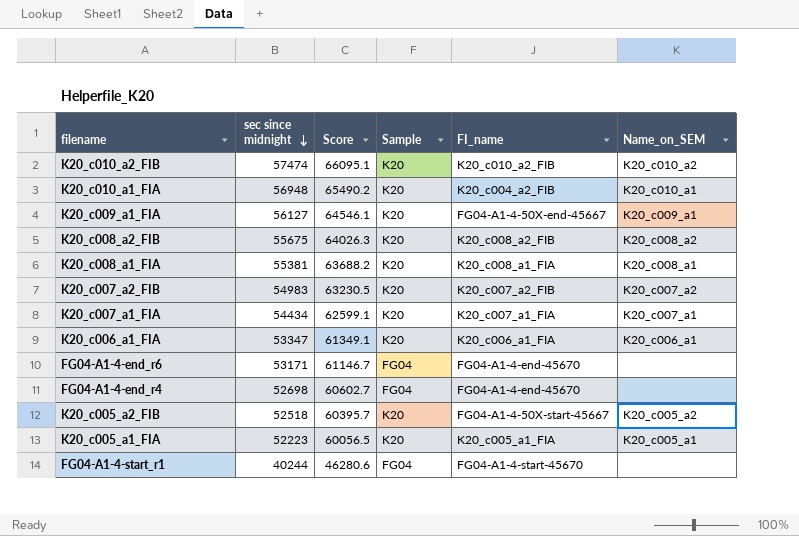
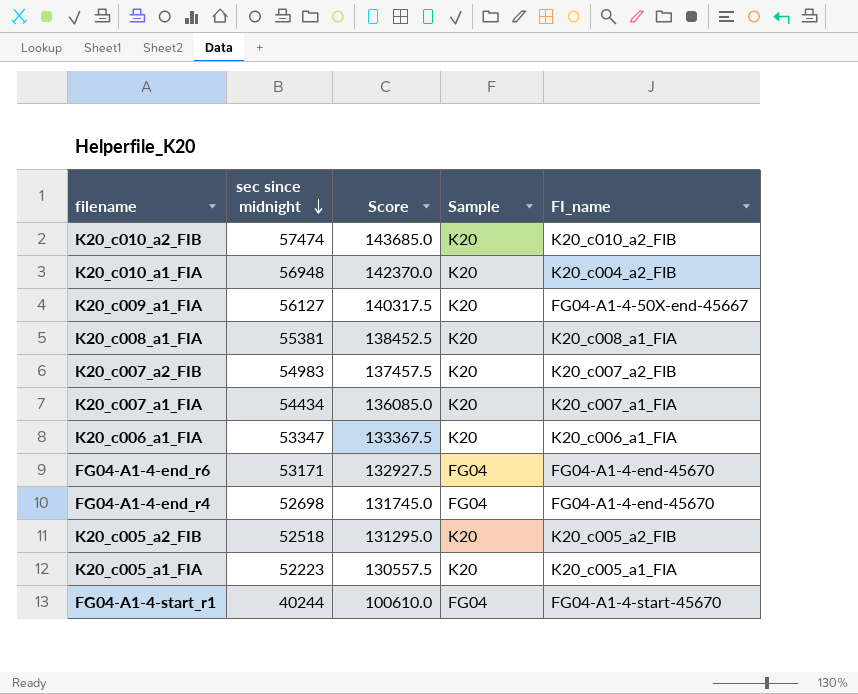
column Name_on_SEM | position: 6 -> none
column Score | formula: [sec since midnight] * 1.15 -> [sec since midnight] * 2.5
row K20_c008_a2_FIB: 55675 | 64026.3 | K20 | K20_c008_a2_FIB | K20_c008_a2 -> none
K20_c005_a2_FIB | FI_name: FG04-A1-4-50X-start-45667 -> K20_c005_a2_FIB

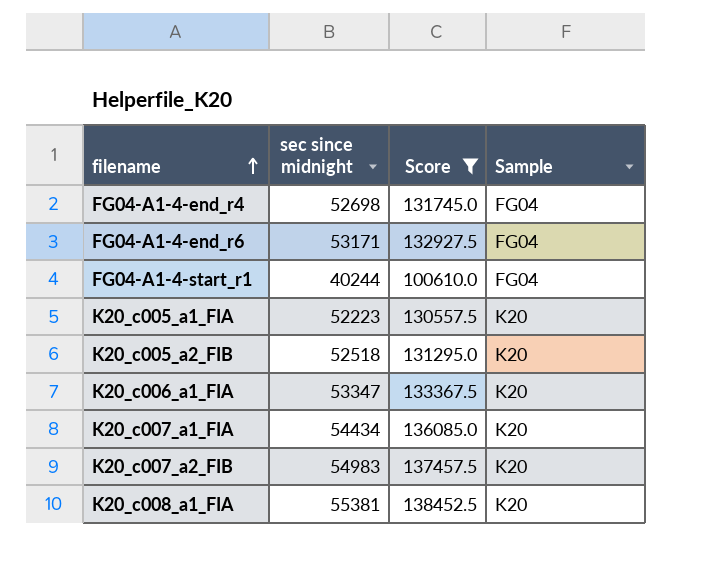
filter: none -> Score <= 138452.5
row order: sec since midnight descending -> filename ascending
column FI_name | position: 5 -> none

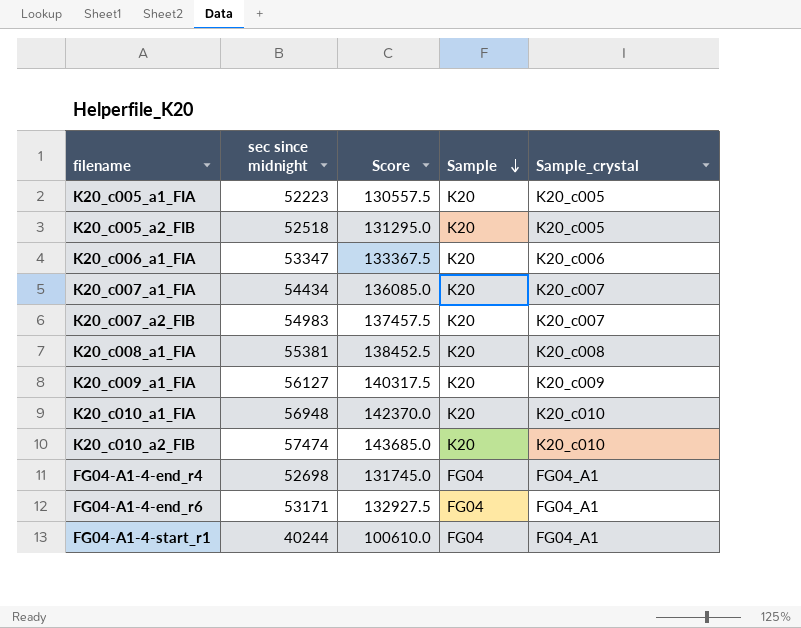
filter: Score <= 138452.5 -> none
row order: filename ascending -> Sample descending
column Sample_crystal | position: none -> 5

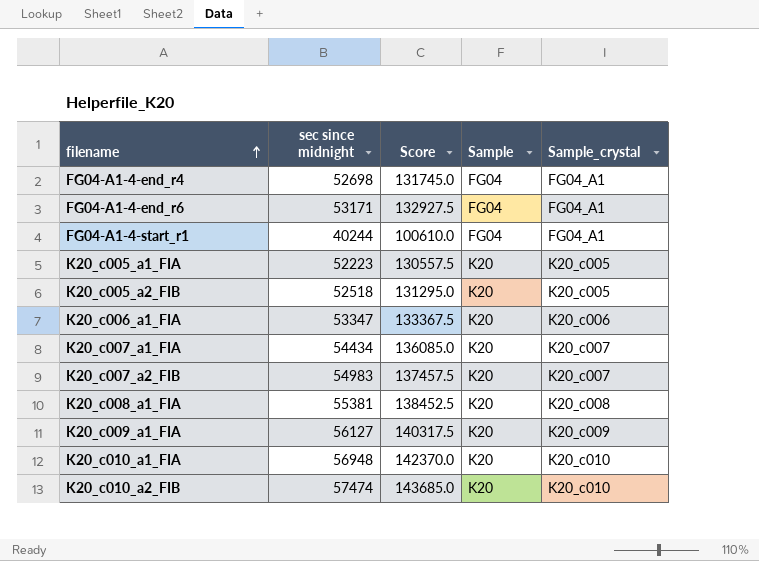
row order: Sample descending -> filename ascending

